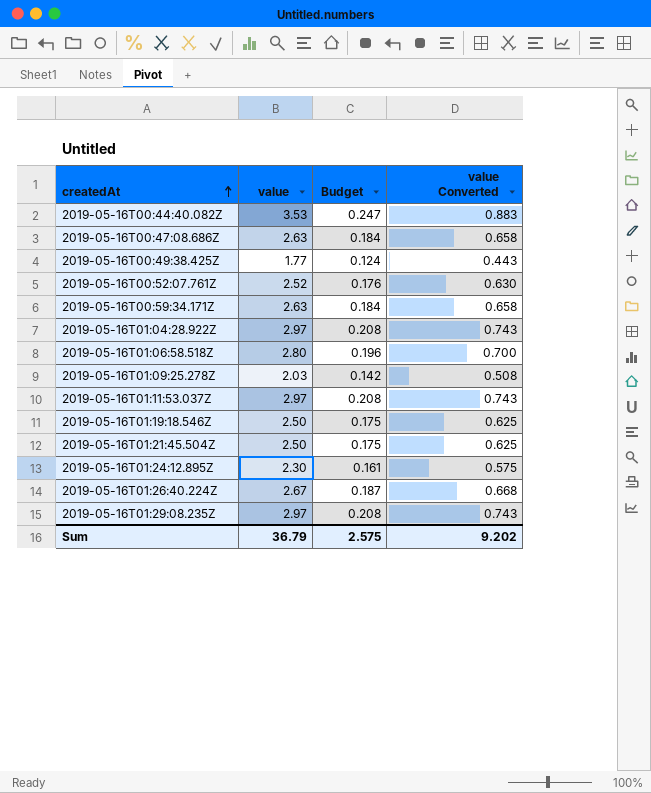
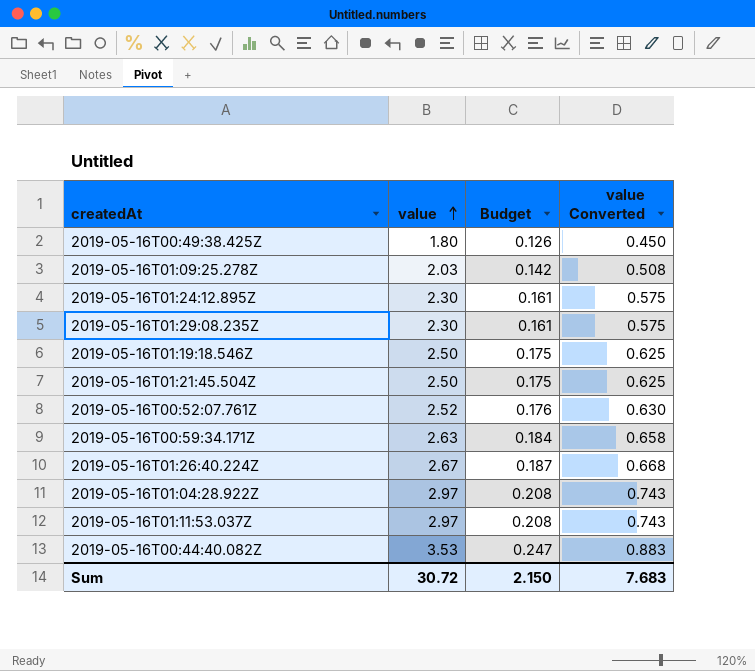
row order: createdAt ascending -> value ascending
row 2019-05-16T00:47:08.686Z: 2.63 | 0.184 | 0.658 -> none
row 2019-05-16T01:06:58.518Z: 2.80 | 0.196 | 0.700 -> none
2019-05-16T00:49:38.425Z | value: 1.77 -> 1.80
2019-05-16T00:49:38.425Z | Budget: 0.124 -> 0.126
2019-05-16T00:49:38.425Z | value Converted: 0.443 -> 0.450
2019-05-16T01:29:08.235Z | value: 2.97 -> 2.30
2019-05-16T01:29:08.235Z | Budget: 0.208 -> 0.161
2019-05-16T01:29:08.235Z | value Converted: 0.743 -> 0.575
Sum | value: 36.79 -> 30.72
Sum | Budget: 2.575 -> 2.150
Sum | value Converted: 9.202 -> 7.683

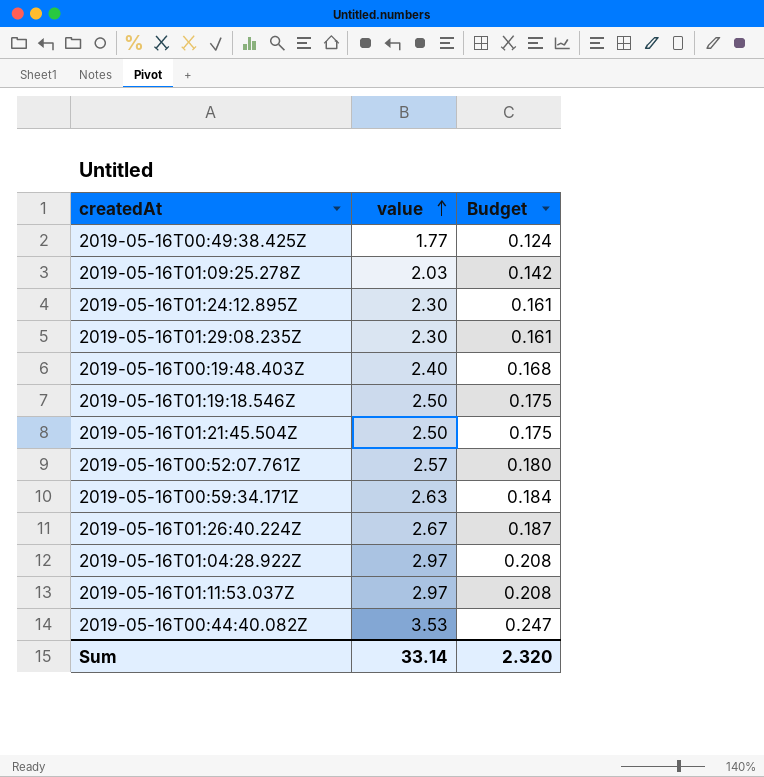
column value Converted | formula: [value] * 0.25 -> none
2019-05-16T00:49:38.425Z | value: 1.80 -> 1.77
2019-05-16T00:49:38.425Z | Budget: 0.126 -> 0.124
row 2019-05-16T00:19:48.403Z: none -> 2.40 | 0.168
2019-05-16T00:52:07.761Z | value: 2.52 -> 2.57
2019-05-16T00:52:07.761Z | Budget: 0.176 -> 0.180
Sum | value: 30.72 -> 33.14
Sum | Budget: 2.150 -> 2.320

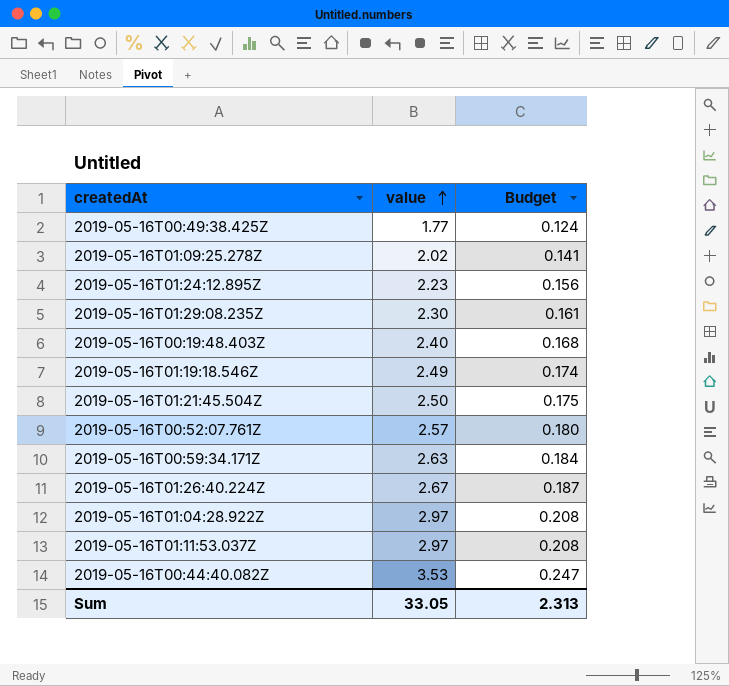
2019-05-16T01:09:25.278Z | value: 2.03 -> 2.02
2019-05-16T01:09:25.278Z | Budget: 0.142 -> 0.141
2019-05-16T01:24:12.895Z | value: 2.30 -> 2.23
2019-05-16T01:24:12.895Z | Budget: 0.161 -> 0.156
2019-05-16T01:19:18.546Z | value: 2.50 -> 2.49
2019-05-16T01:19:18.546Z | Budget: 0.175 -> 0.174
Sum | value: 33.14 -> 33.05
Sum | Budget: 2.320 -> 2.313

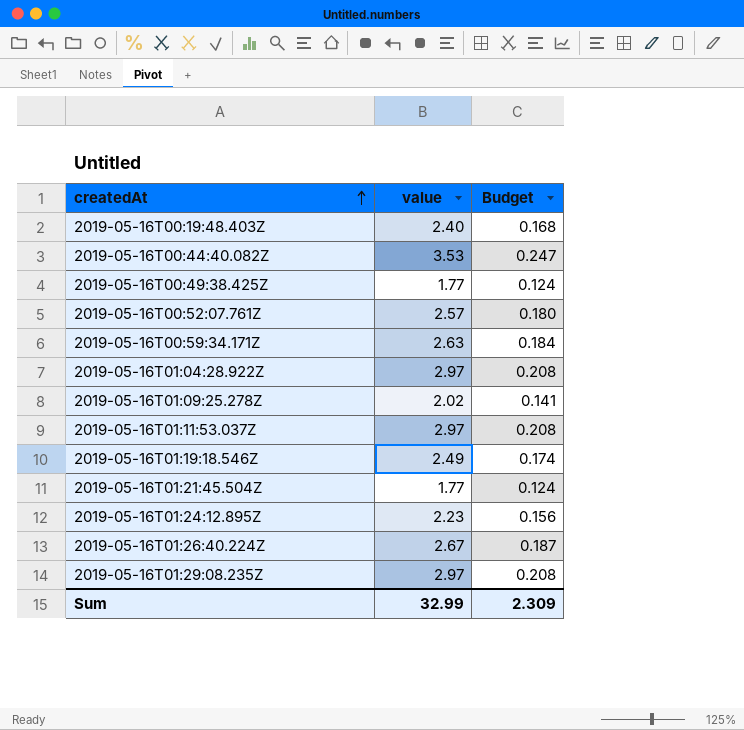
row order: value ascending -> createdAt ascending
2019-05-16T01:21:45.504Z | value: 2.50 -> 1.77
2019-05-16T01:21:45.504Z | Budget: 0.175 -> 0.124
2019-05-16T01:29:08.235Z | value: 2.30 -> 2.97
2019-05-16T01:29:08.235Z | Budget: 0.161 -> 0.208
Sum | value: 33.05 -> 32.99
Sum | Budget: 2.313 -> 2.309

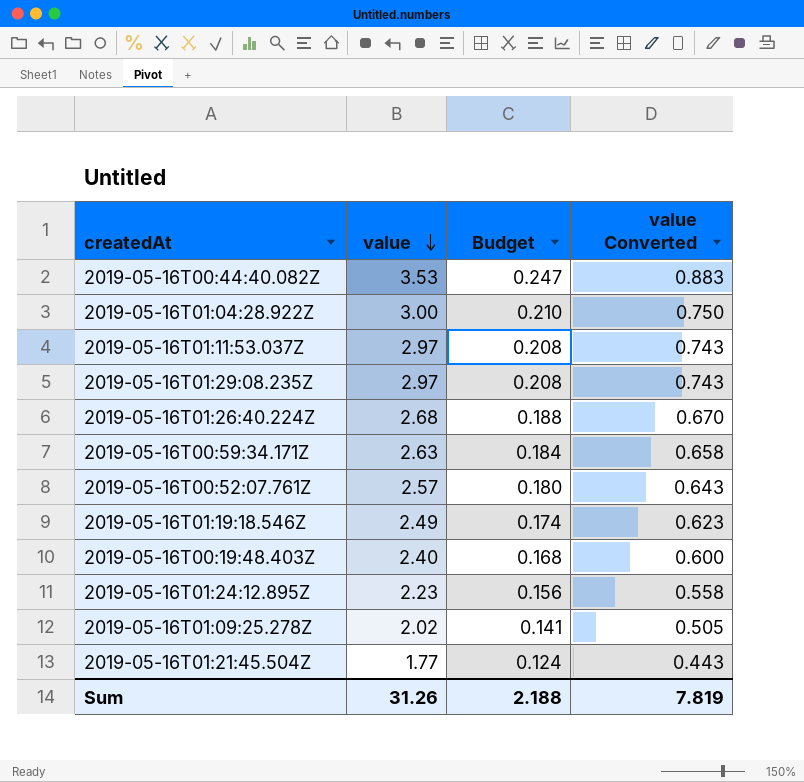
row order: createdAt ascending -> value descending
column value Converted | formula: none -> [value] * 0.25
row 2019-05-16T00:49:38.425Z: 1.77 | 0.124 -> none
2019-05-16T01:04:28.922Z | value: 2.97 -> 3.00
2019-05-16T01:04:28.922Z | Budget: 0.208 -> 0.210
2019-05-16T01:26:40.224Z | value: 2.67 -> 2.68
2019-05-16T01:26:40.224Z | Budget: 0.187 -> 0.188
Sum | value: 32.99 -> 31.26
Sum | Budget: 2.309 -> 2.188

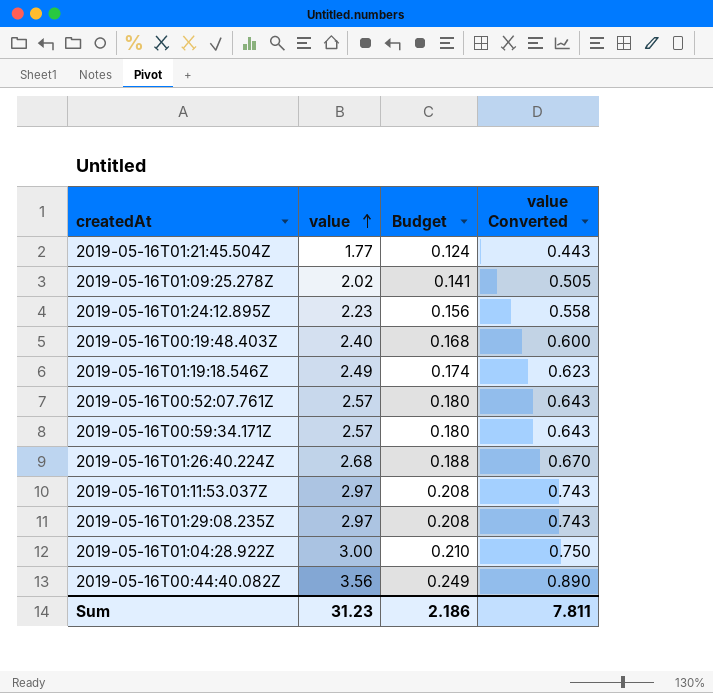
row order: value descending -> value ascending
2019-05-16T00:59:34.171Z | value: 2.63 -> 2.57
2019-05-16T00:59:34.171Z | Budget: 0.184 -> 0.180
2019-05-16T00:59:34.171Z | value Converted: 0.658 -> 0.643
2019-05-16T00:44:40.082Z | value: 3.53 -> 3.56
2019-05-16T00:44:40.082Z | Budget: 0.247 -> 0.249
2019-05-16T00:44:40.082Z | value Converted: 0.883 -> 0.890
Sum | value: 31.26 -> 31.23
Sum | Budget: 2.188 -> 2.186
Sum | value Converted: 7.819 -> 7.811

